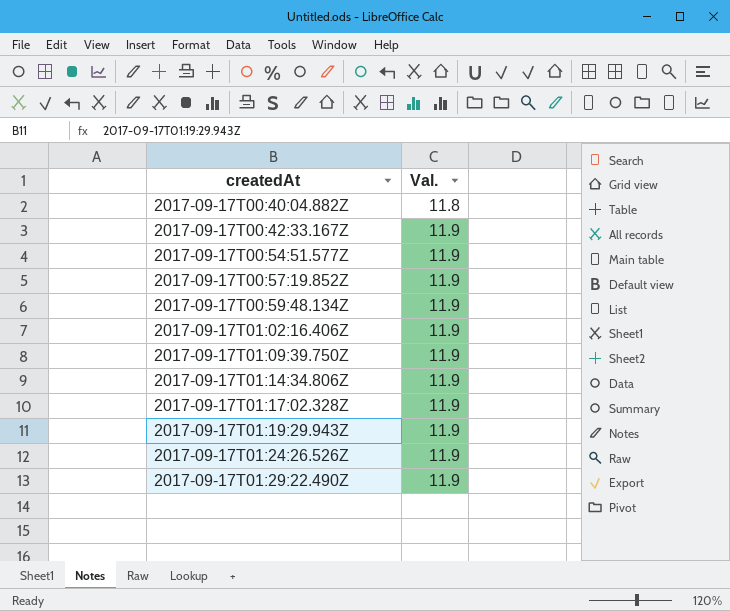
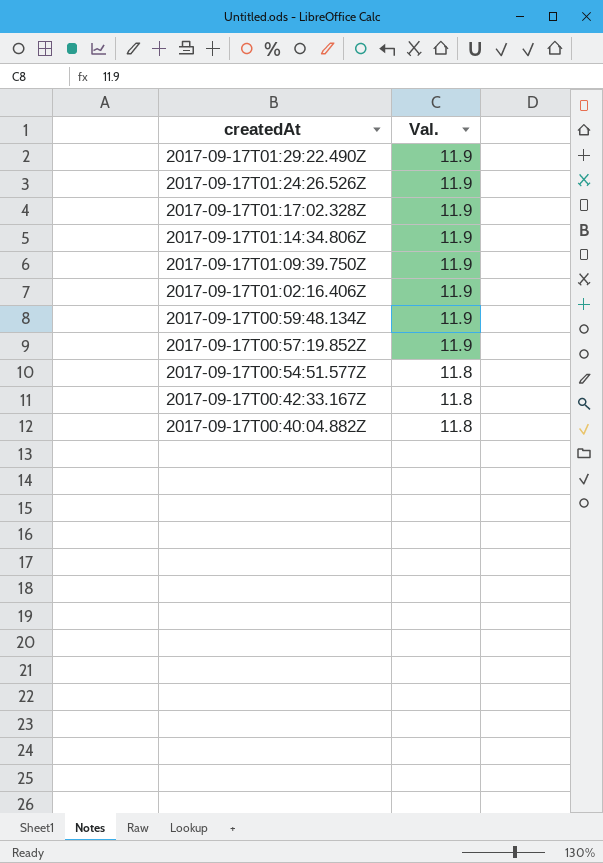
row order: createdAt ascending -> createdAt descending
row 2017-09-17T01:19:29.943Z: 11.9 -> none
2017-09-17T00:54:51.577Z | Val.: 11.9 -> 11.8
2017-09-17T00:42:33.167Z | Val.: 11.9 -> 11.8

